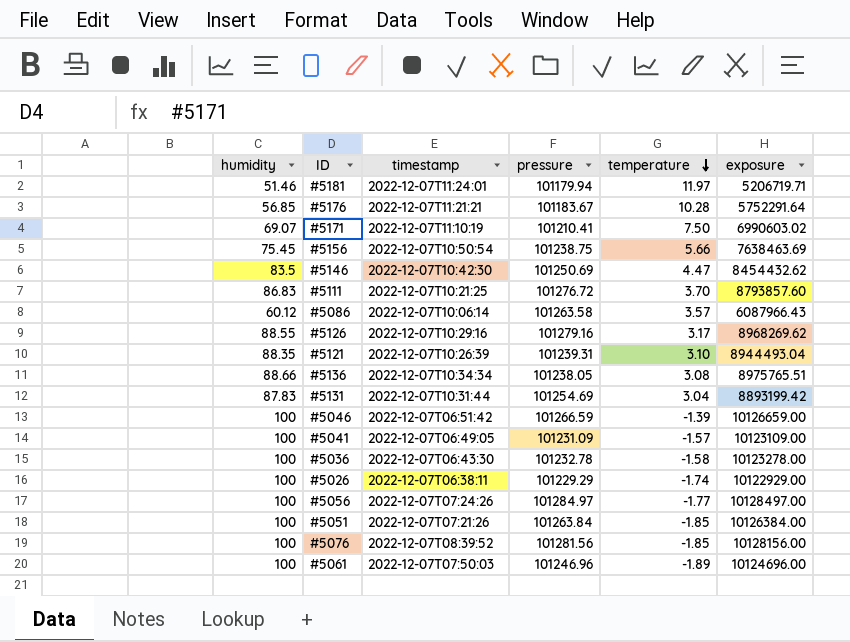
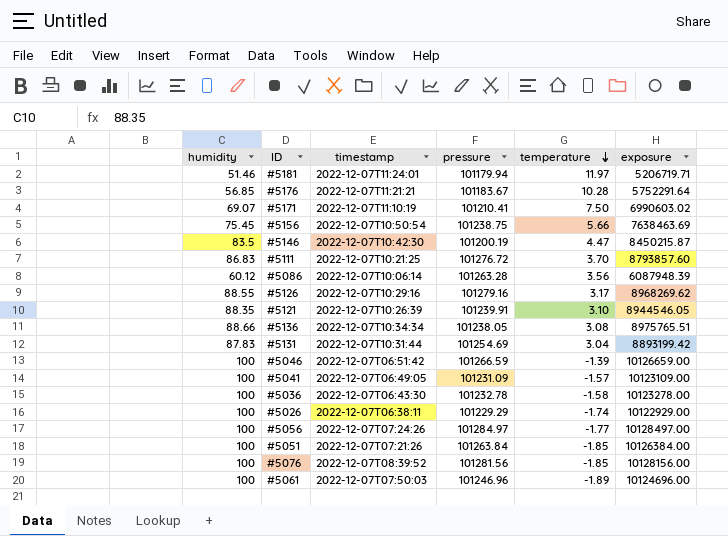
#5146 | pressure: 101250.69 -> 101200.19
#5146 | exposure: 8454432.62 -> 8450215.87
#5086 | pressure: 101263.58 -> 101263.28
#5086 | temperature: 3.57 -> 3.56
#5086 | exposure: 6087966.43 -> 6087948.39
#5121 | pressure: 101239.31 -> 101239.91
#5121 | exposure: 8944493.04 -> 8944546.05

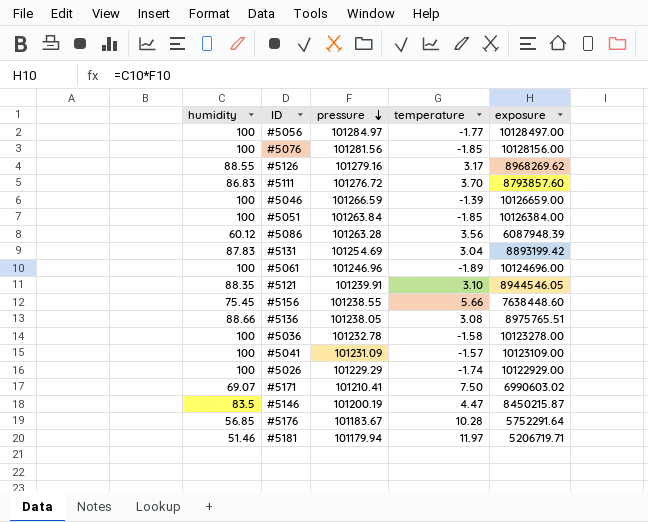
row order: temperature descending -> pressure descending
column timestamp | position: 3 -> none
#5156 | pressure: 101238.75 -> 101238.55
#5156 | exposure: 7638463.69 -> 7638448.60

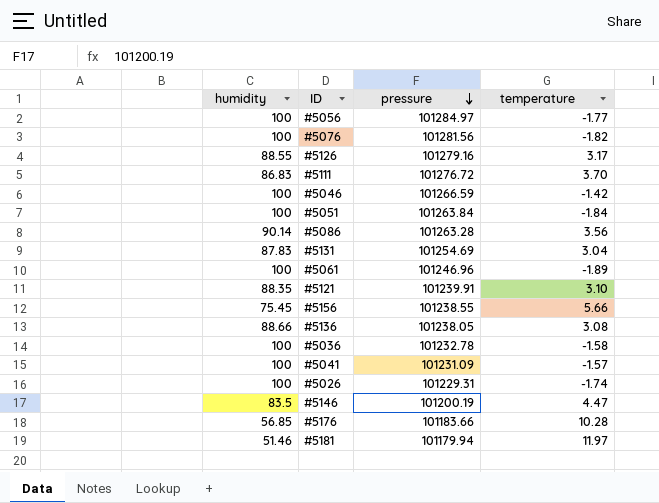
column exposure | formula: [humidity] * [pressure] -> none
row #5171: 69.07 | 101210.41 | 7.50 | 6990603.02 -> none
#5076 | temperature: -1.85 -> -1.82
#5046 | temperature: -1.39 -> -1.42
#5051 | temperature: -1.85 -> -1.84
#5086 | humidity: 60.12 -> 90.14
#5026 | pressure: 101229.29 -> 101229.31
#5176 | pressure: 101183.67 -> 101183.66

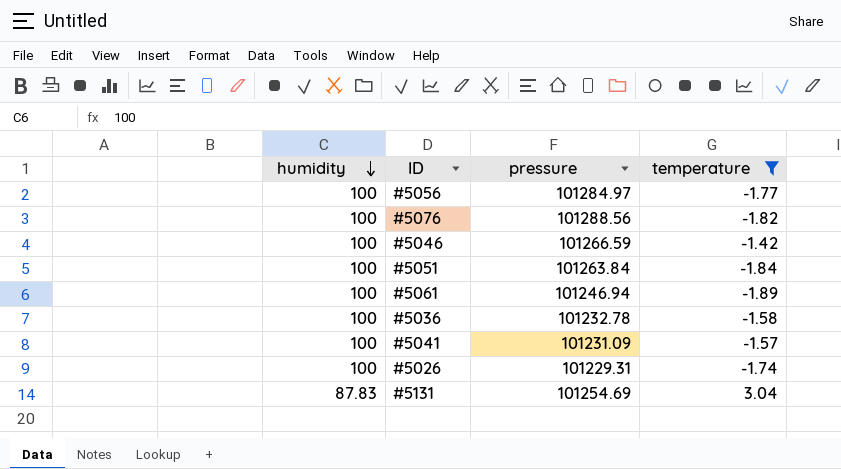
filter: none -> temperature <= 3.04
row order: pressure descending -> humidity descending
#5076 | pressure: 101281.56 -> 101288.56
#5061 | pressure: 101246.96 -> 101246.94

